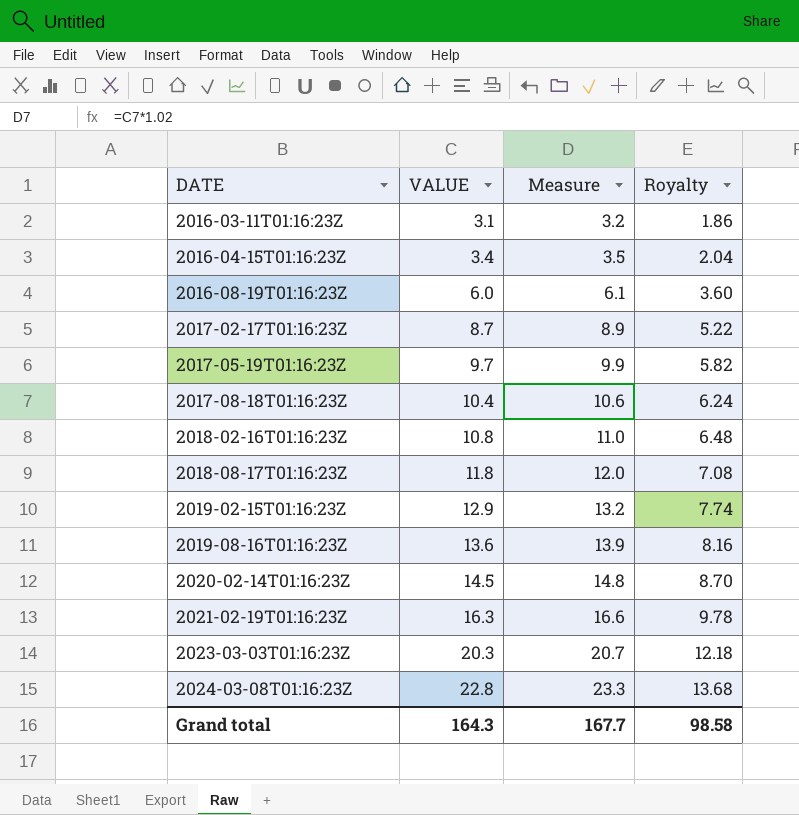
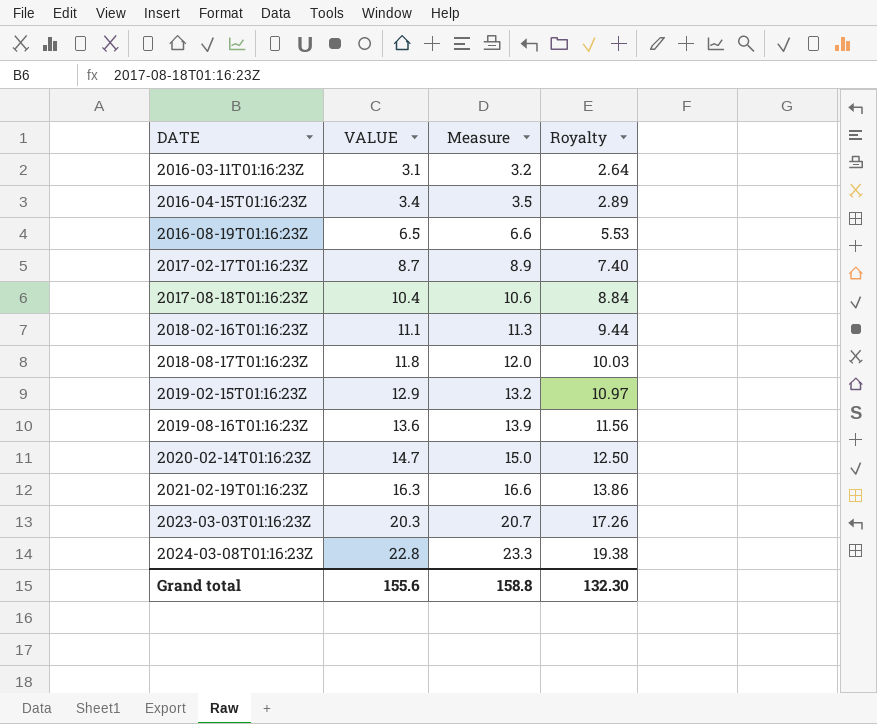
column Royalty | formula: [VALUE] * 0.6 -> [VALUE] * 0.85
row 2017-05-19T01:16:23Z: 9.7 | 9.9 | 5.82 -> none
2016-08-19T01:16:23Z | VALUE: 6.0 -> 6.5
2016-08-19T01:16:23Z | Measure: 6.1 -> 6.6
2018-02-16T01:16:23Z | VALUE: 10.8 -> 11.1
2018-02-16T01:16:23Z | Measure: 11.0 -> 11.3
2020-02-14T01:16:23Z | VALUE: 14.5 -> 14.7
2020-02-14T01:16:23Z | Measure: 14.8 -> 15.0
Grand total | VALUE: 164.3 -> 155.6
Grand total | Measure: 167.7 -> 158.8
Grand total | Royalty: 98.58 -> 132.30

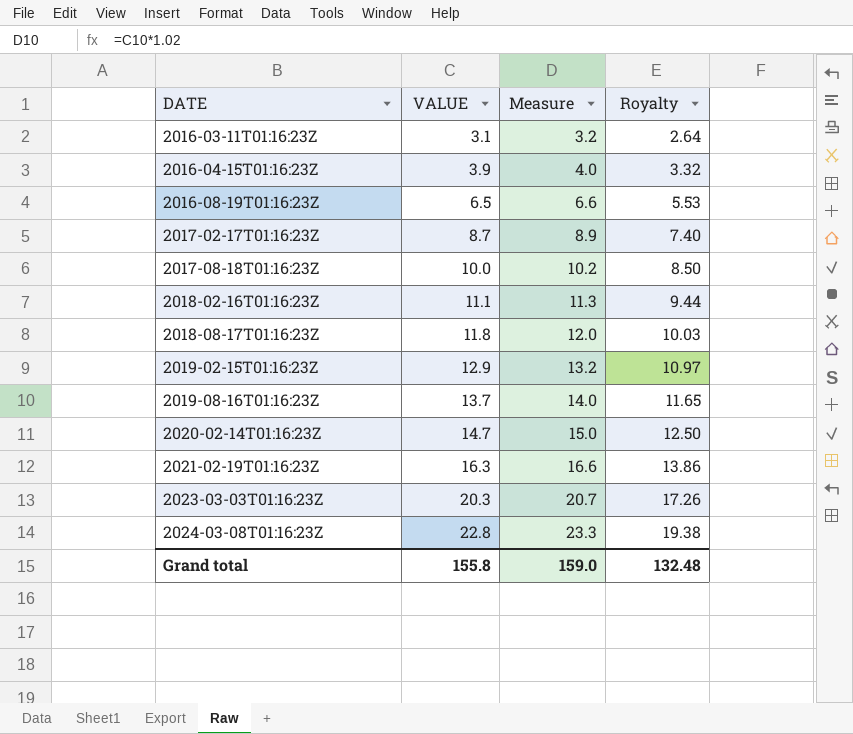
2016-04-15T01:16:23Z | VALUE: 3.4 -> 3.9
2016-04-15T01:16:23Z | Measure: 3.5 -> 4.0
2016-04-15T01:16:23Z | Royalty: 2.89 -> 3.32
2017-08-18T01:16:23Z | VALUE: 10.4 -> 10.0
2017-08-18T01:16:23Z | Measure: 10.6 -> 10.2
2017-08-18T01:16:23Z | Royalty: 8.84 -> 8.50
2019-08-16T01:16:23Z | VALUE: 13.6 -> 13.7
2019-08-16T01:16:23Z | Measure: 13.9 -> 14.0
2019-08-16T01:16:23Z | Royalty: 11.56 -> 11.65
Grand total | VALUE: 155.6 -> 155.8
Grand total | Measure: 158.8 -> 159.0
Grand total | Royalty: 132.30 -> 132.48

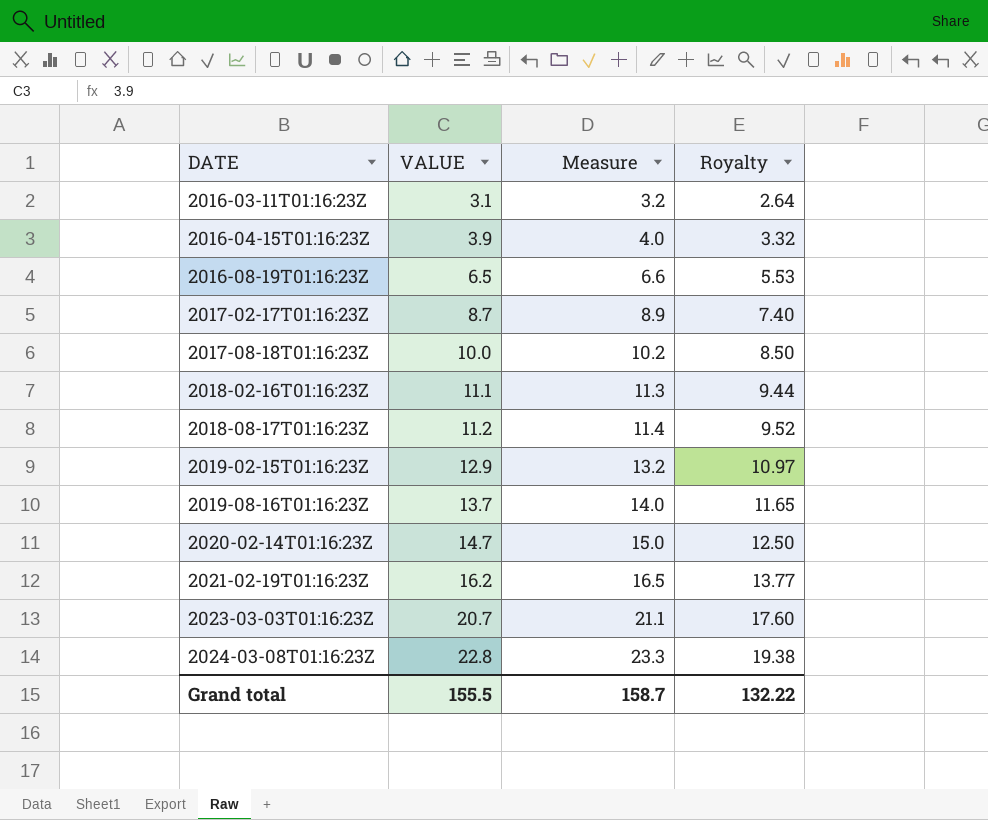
2018-08-17T01:16:23Z | VALUE: 11.8 -> 11.2
2018-08-17T01:16:23Z | Measure: 12.0 -> 11.4
2018-08-17T01:16:23Z | Royalty: 10.03 -> 9.52
2021-02-19T01:16:23Z | VALUE: 16.3 -> 16.2
2021-02-19T01:16:23Z | Measure: 16.6 -> 16.5
2021-02-19T01:16:23Z | Royalty: 13.86 -> 13.77
2023-03-03T01:16:23Z | VALUE: 20.3 -> 20.7
2023-03-03T01:16:23Z | Measure: 20.7 -> 21.1
2023-03-03T01:16:23Z | Royalty: 17.26 -> 17.60
Grand total | VALUE: 155.8 -> 155.5
Grand total | Measure: 159.0 -> 158.7
Grand total | Royalty: 132.48 -> 132.22

